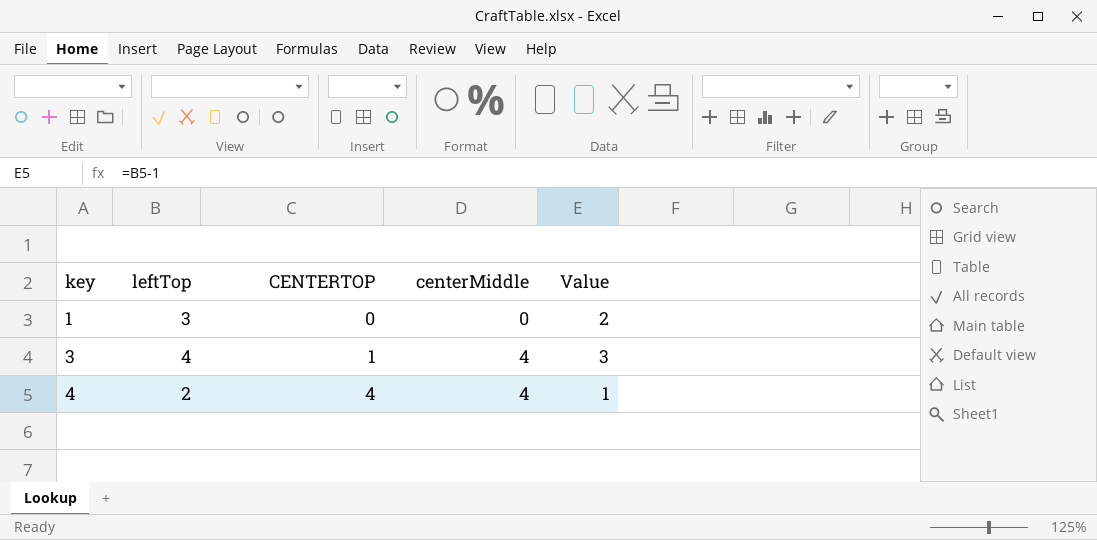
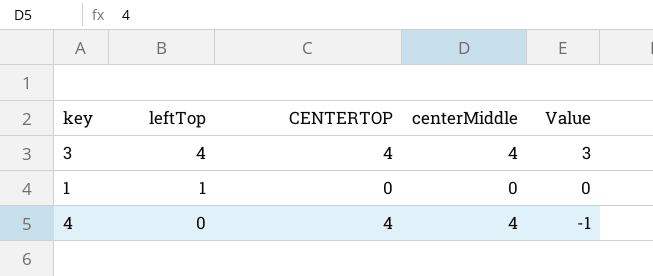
row order: key ascending -> leftTop descending
3 | CENTERTOP: 1 -> 4
1 | leftTop: 3 -> 1
1 | Value: 2 -> 0
4 | leftTop: 2 -> 0
4 | Value: 1 -> -1

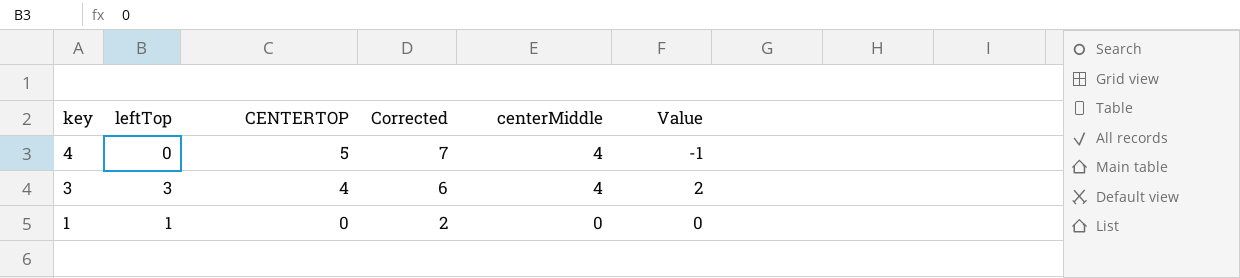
row order: leftTop descending -> key descending
column Corrected | formula: none -> [CENTERTOP] + 2
4 | CENTERTOP: 4 -> 5
3 | leftTop: 4 -> 3
3 | Value: 3 -> 2

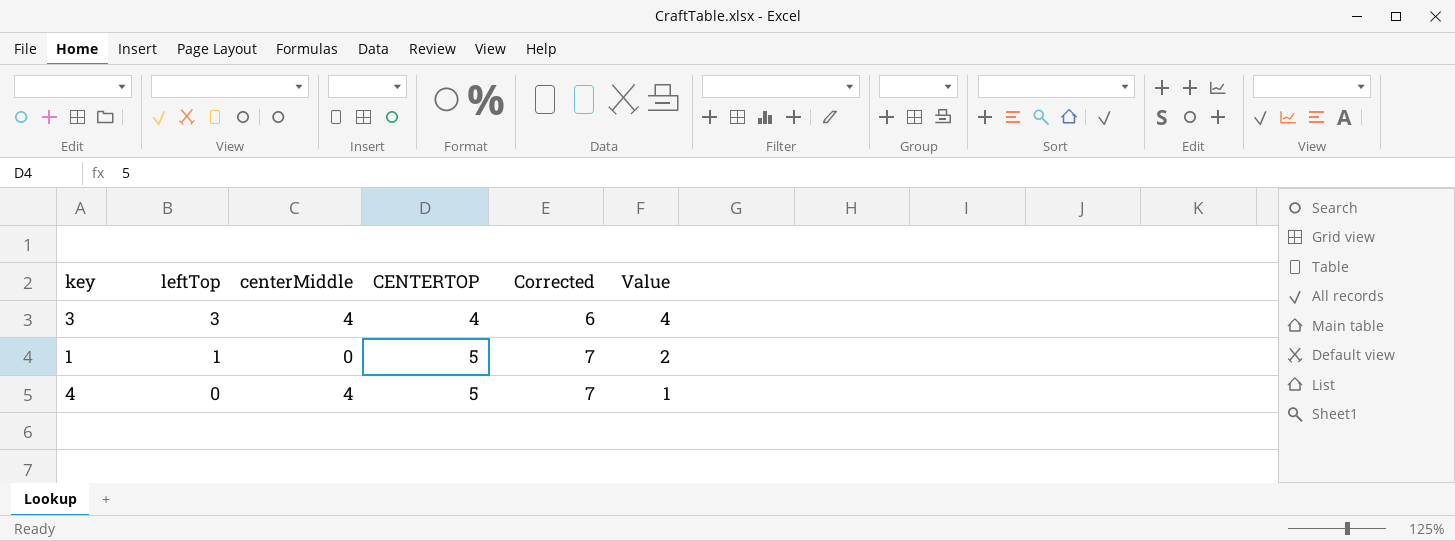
row order: key descending -> leftTop descending
column centerMiddle | position: 5 -> 3
column Value | formula: [leftTop] - 1 -> [leftTop] + 1
1 | CENTERTOP: 0 -> 5
1 | Corrected: 2 -> 7

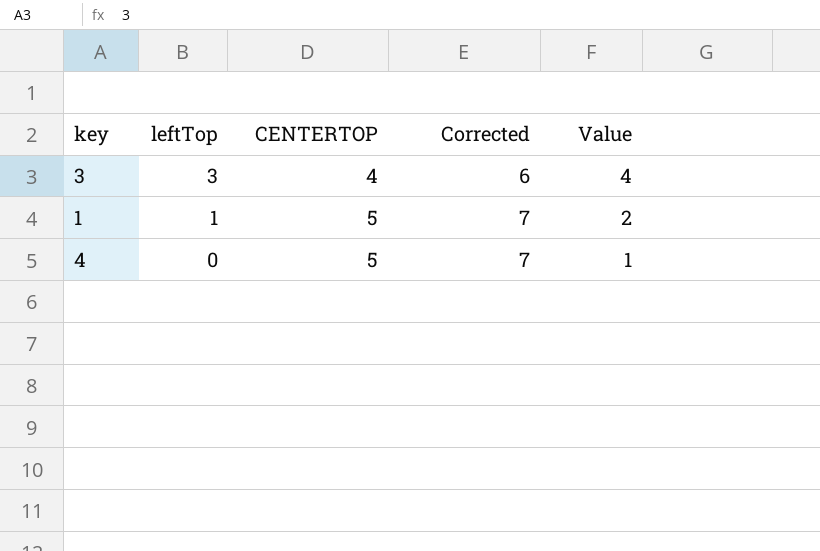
column centerMiddle | position: 3 -> none

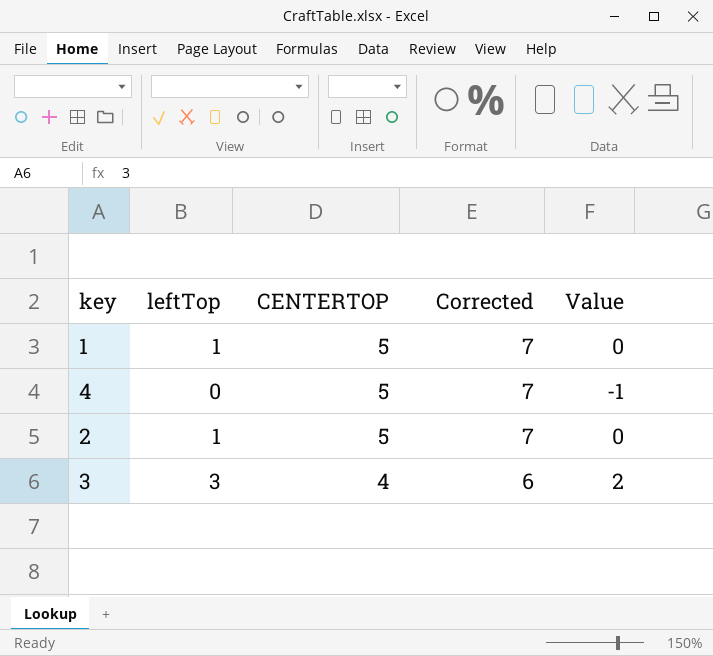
row order: leftTop descending -> CENTERTOP descending
column Value | formula: [leftTop] + 1 -> [leftTop] - 1
row 2: none -> 1 | 5 | 7 | 0

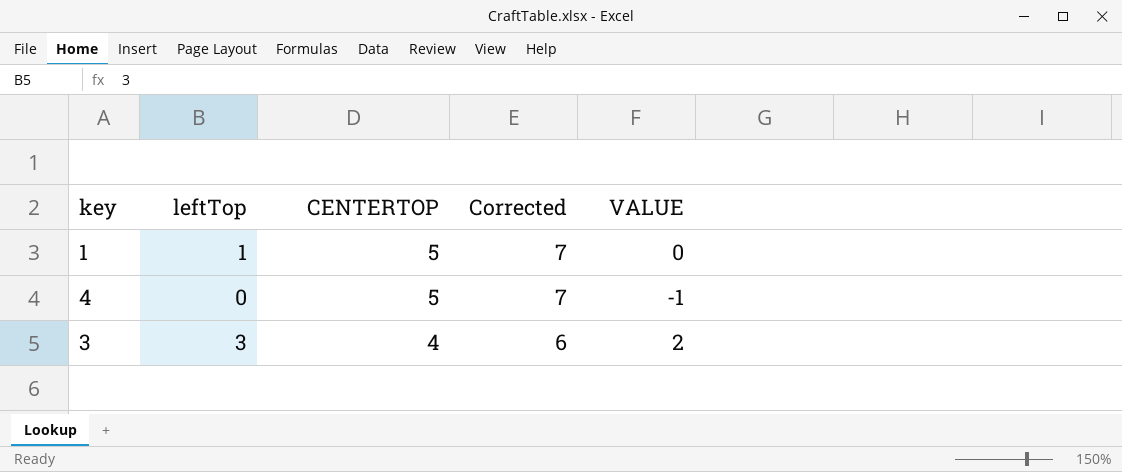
column name: Value -> VALUE
row 2: 1 | 5 | 7 | 0 -> none

